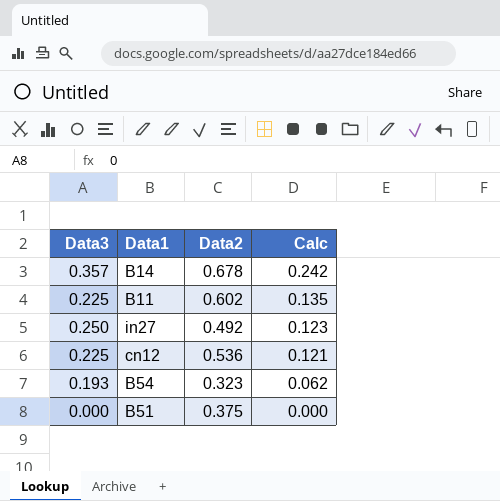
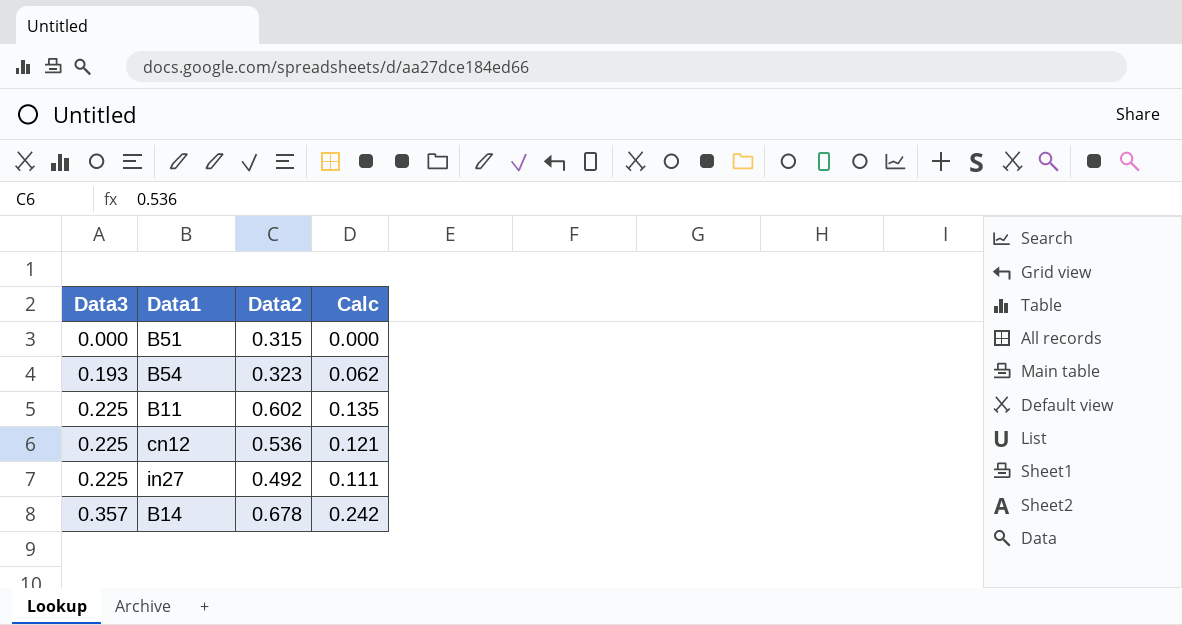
row order: Calc descending -> Data3 ascending
B51 | Data2: 0.375 -> 0.315
in27 | Data3: 0.250 -> 0.225
in27 | Calc: 0.123 -> 0.111

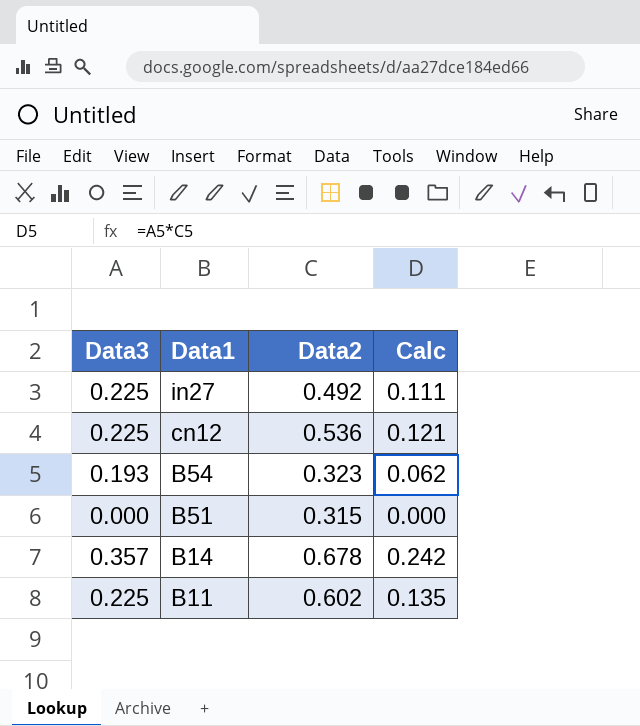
row order: Data3 ascending -> Data1 descending

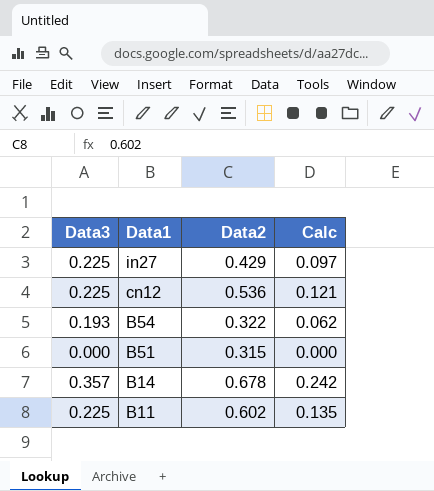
in27 | Data2: 0.492 -> 0.429
in27 | Calc: 0.111 -> 0.097
B54 | Data2: 0.323 -> 0.322

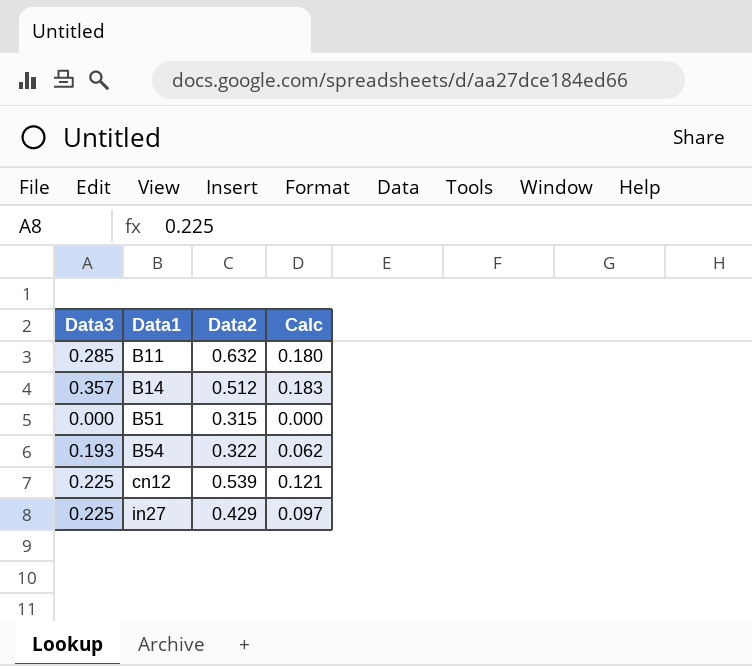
row order: Data1 descending -> Data1 ascending
B11 | Data3: 0.225 -> 0.285
B11 | Data2: 0.602 -> 0.632
B11 | Calc: 0.135 -> 0.180
B14 | Data2: 0.678 -> 0.512
B14 | Calc: 0.242 -> 0.183
cn12 | Data2: 0.536 -> 0.539

